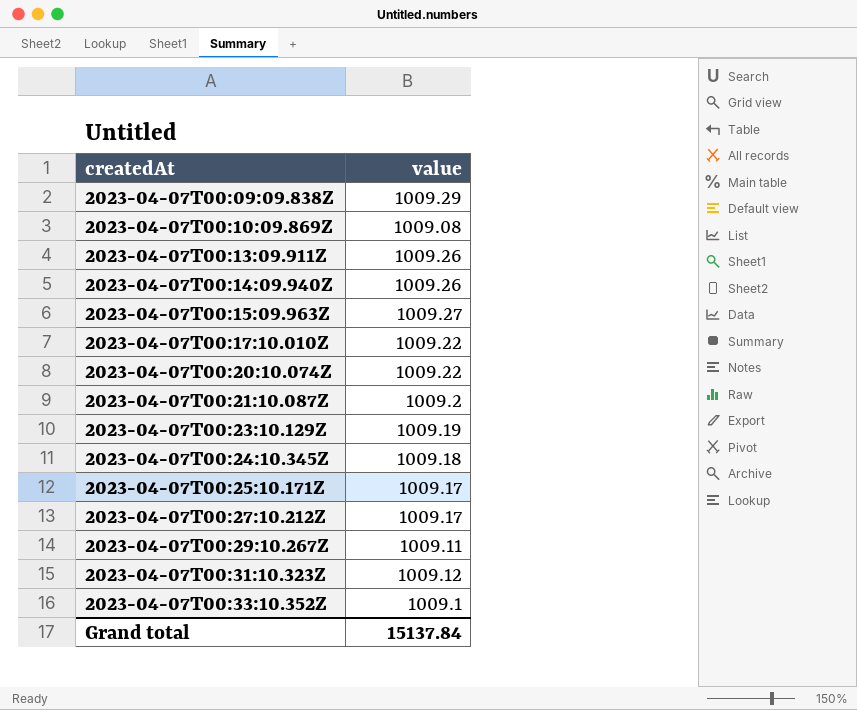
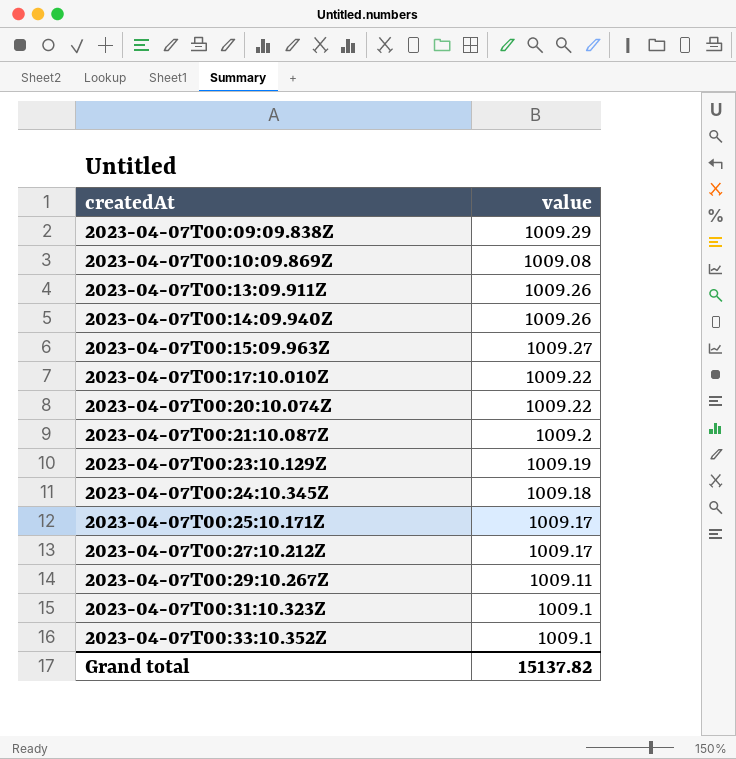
2023-04-07T00:31:10.323Z | value: 1009.12 -> 1009.1
Grand total | value: 15137.84 -> 15137.82

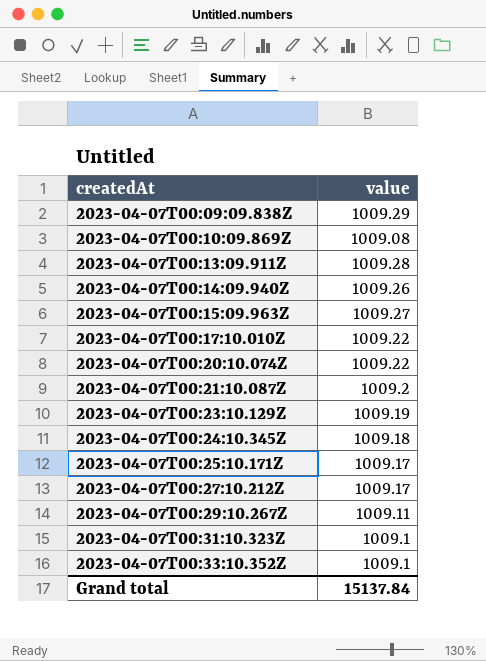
2023-04-07T00:13:09.911Z | value: 1009.26 -> 1009.28
Grand total | value: 15137.82 -> 15137.84

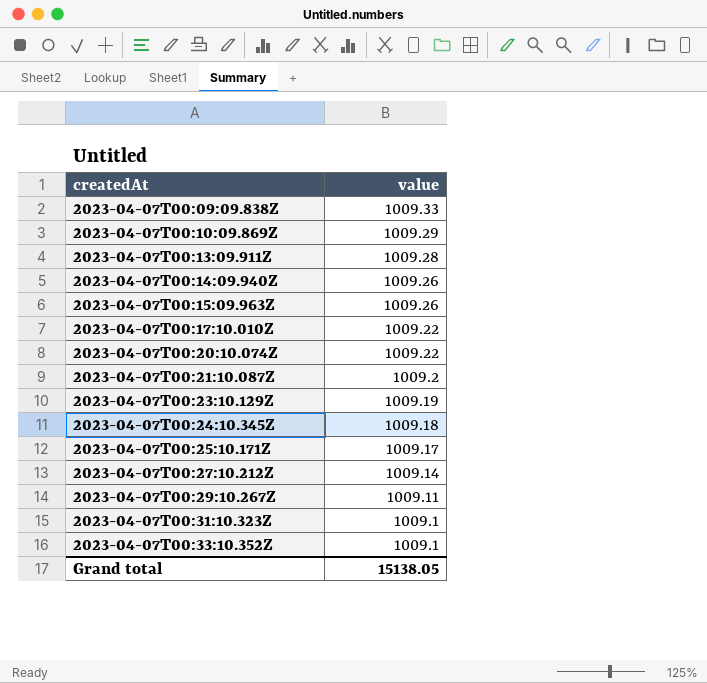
2023-04-07T00:09:09.838Z | value: 1009.29 -> 1009.33
2023-04-07T00:10:09.869Z | value: 1009.08 -> 1009.29
2023-04-07T00:15:09.963Z | value: 1009.27 -> 1009.26
2023-04-07T00:27:10.212Z | value: 1009.17 -> 1009.14
Grand total | value: 15137.84 -> 15138.05

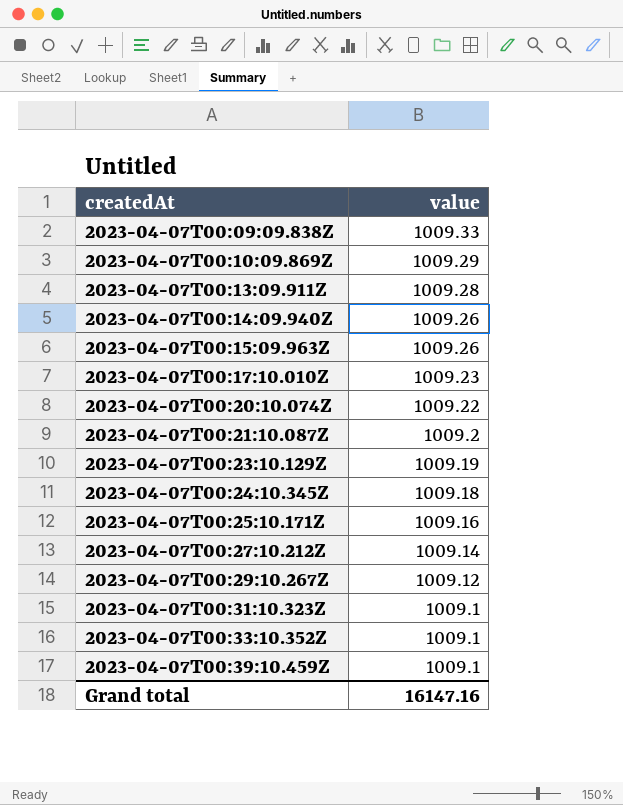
2023-04-07T00:17:10.010Z | value: 1009.22 -> 1009.23
2023-04-07T00:25:10.171Z | value: 1009.17 -> 1009.16
2023-04-07T00:29:10.267Z | value: 1009.11 -> 1009.12
row 2023-04-07T00:39:10.459Z: none -> 1009.1
Grand total | value: 15138.05 -> 16147.16

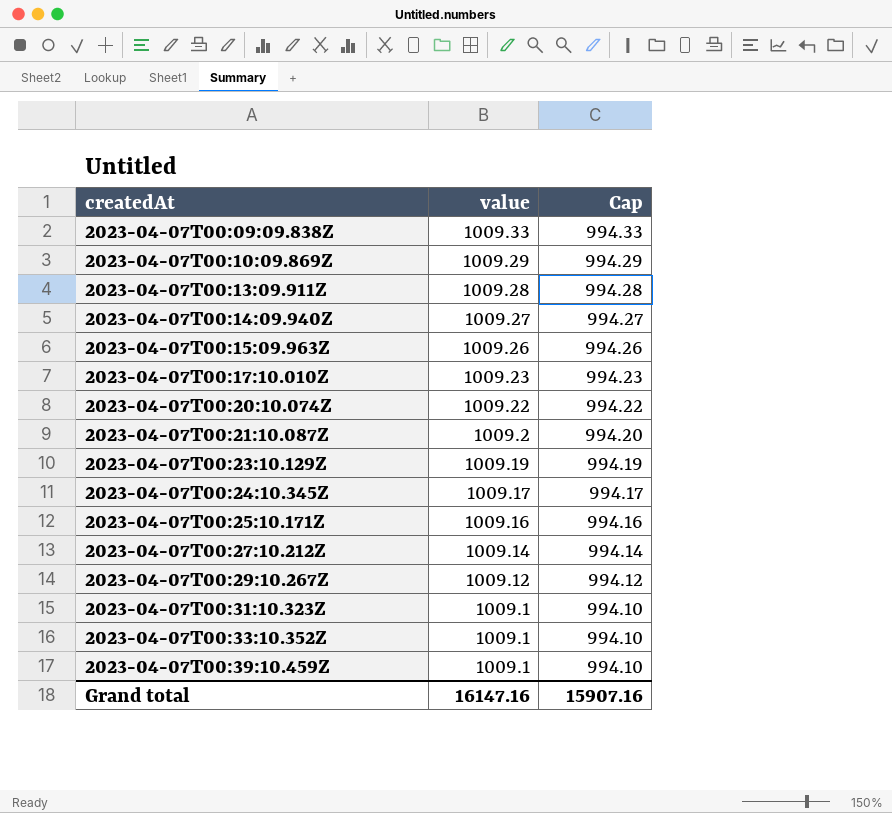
column Cap | formula: none -> [value] - 15
2023-04-07T00:14:09.940Z | value: 1009.26 -> 1009.27
2023-04-07T00:24:10.345Z | value: 1009.18 -> 1009.17

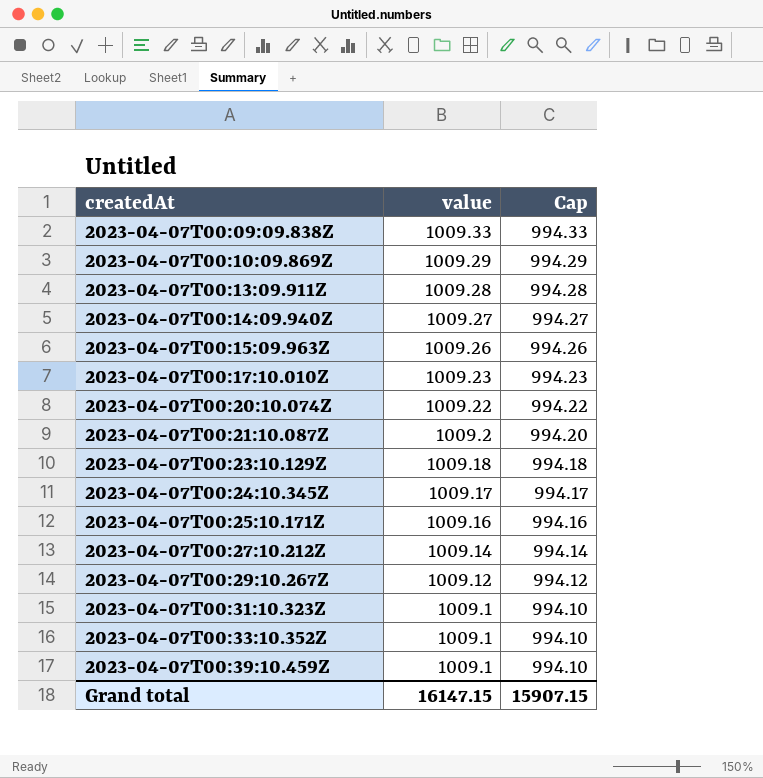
2023-04-07T00:23:10.129Z | value: 1009.19 -> 1009.18
2023-04-07T00:23:10.129Z | Cap: 994.19 -> 994.18
Grand total | value: 16147.16 -> 16147.15
Grand total | Cap: 15907.16 -> 15907.15

